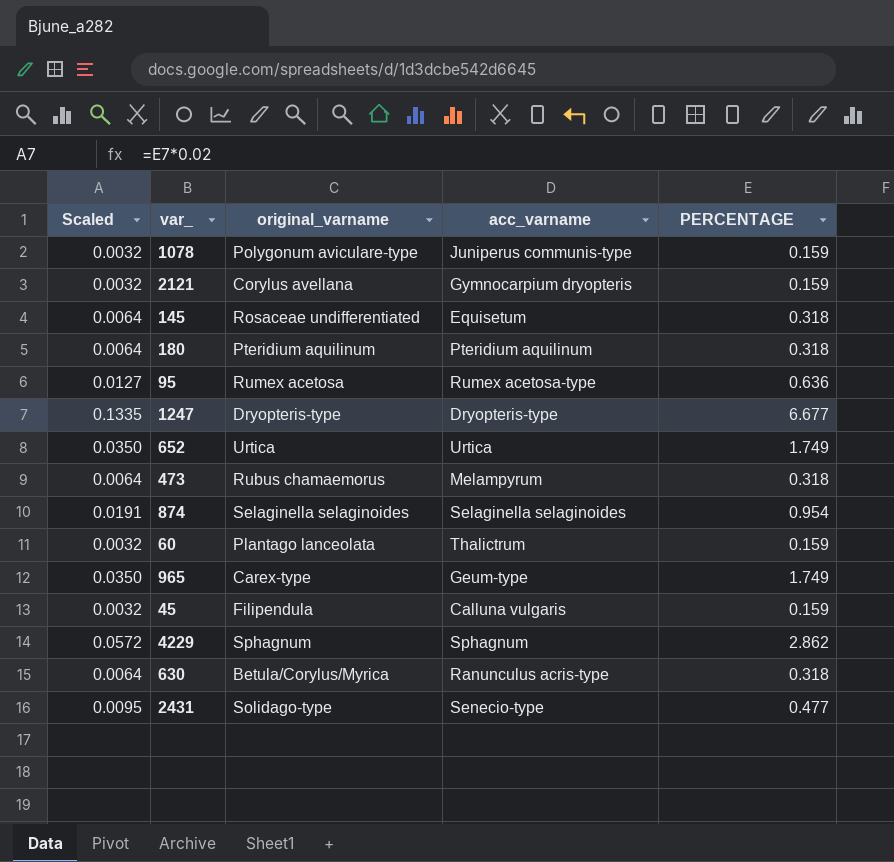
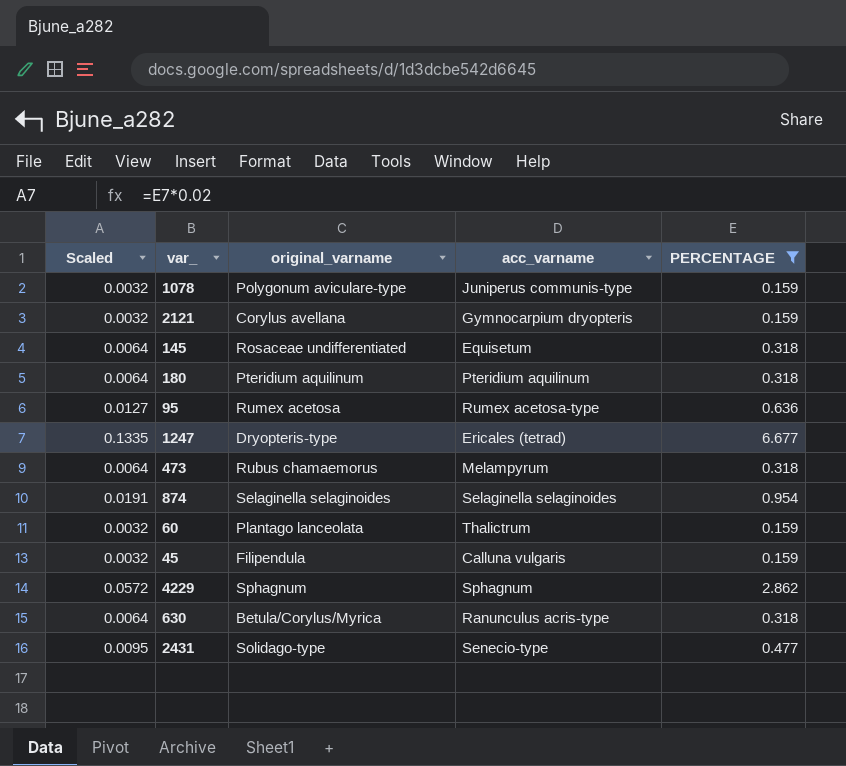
filter: none -> PERCENTAGE != 1.749
1247 | acc_varname: Dryopteris-type -> Ericales (tetrad)

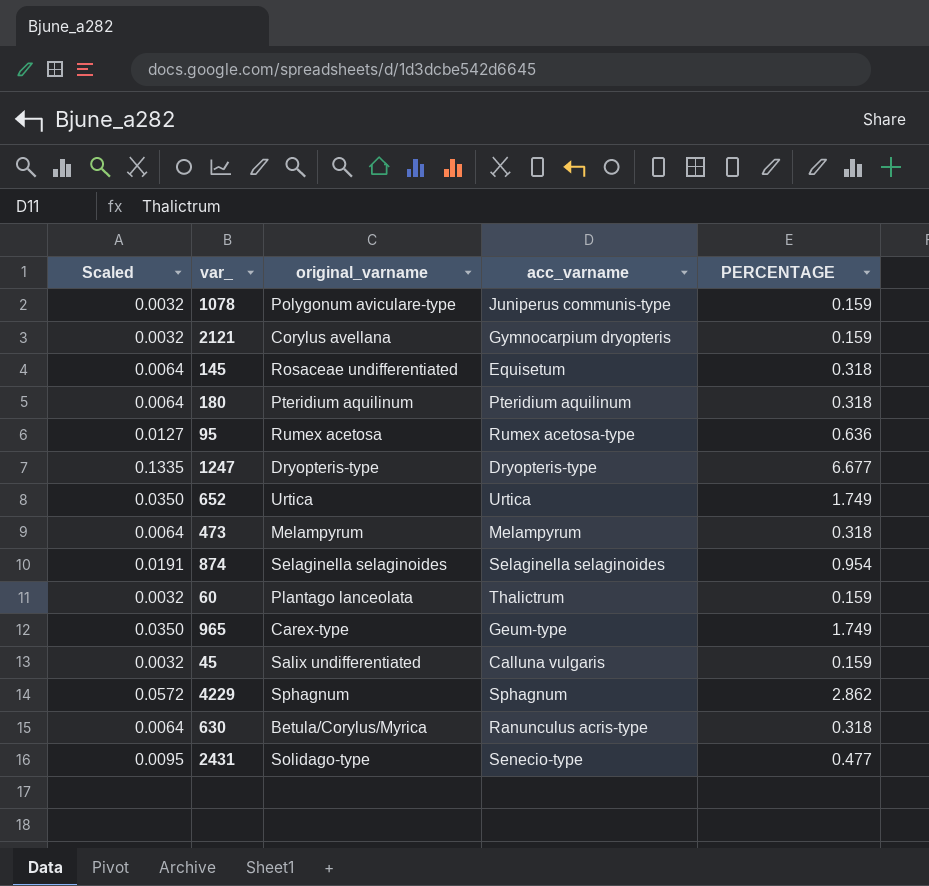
filter: PERCENTAGE != 1.749 -> none
1247 | acc_varname: Ericales (tetrad) -> Dryopteris-type
473 | original_varname: Rubus chamaemorus -> Melampyrum
45 | original_varname: Filipendula -> Salix undifferentiated

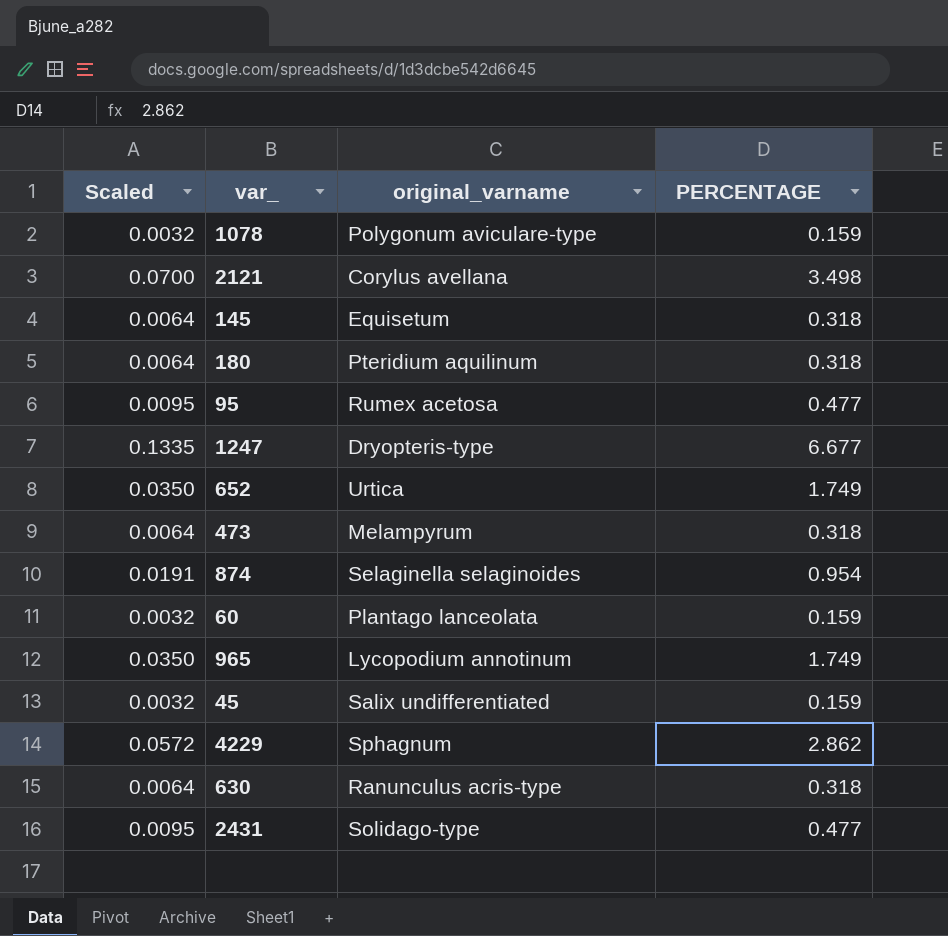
column acc_varname | position: 4 -> none
2121 | Scaled: 0.0032 -> 0.0700
2121 | PERCENTAGE: 0.159 -> 3.498
145 | original_varname: Rosaceae undifferentiated -> Equisetum
95 | Scaled: 0.0127 -> 0.0095
95 | PERCENTAGE: 0.636 -> 0.477
965 | original_varname: Carex-type -> Lycopodium annotinum
630 | original_varname: Betula/Corylus/Myrica -> Ranunculus acris-type

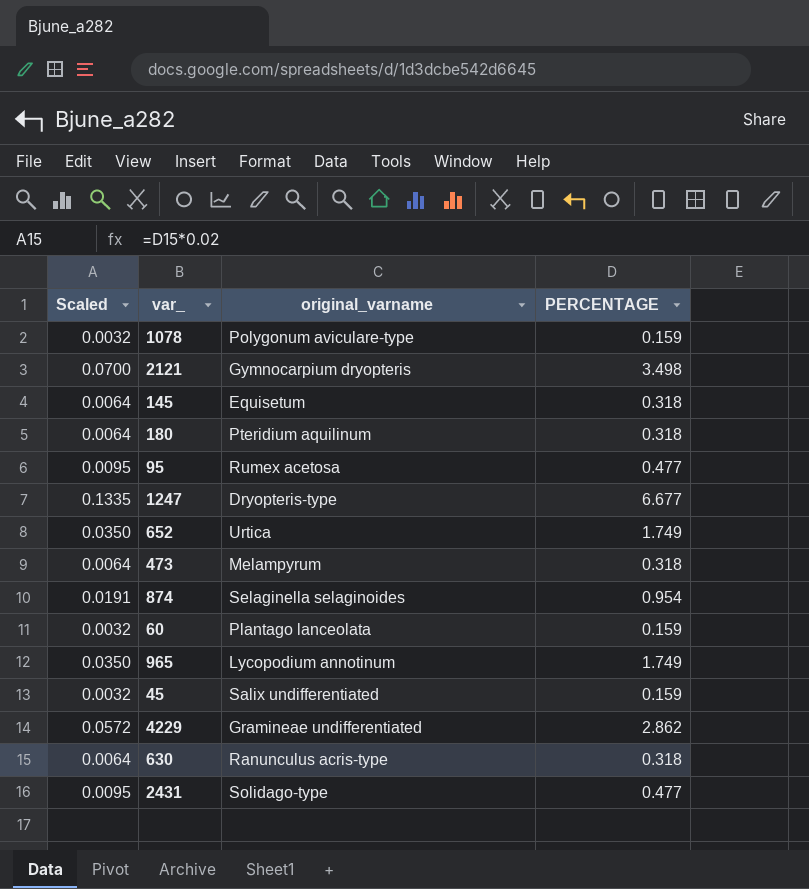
2121 | original_varname: Corylus avellana -> Gymnocarpium dryopteris
4229 | original_varname: Sphagnum -> Gramineae undifferentiated

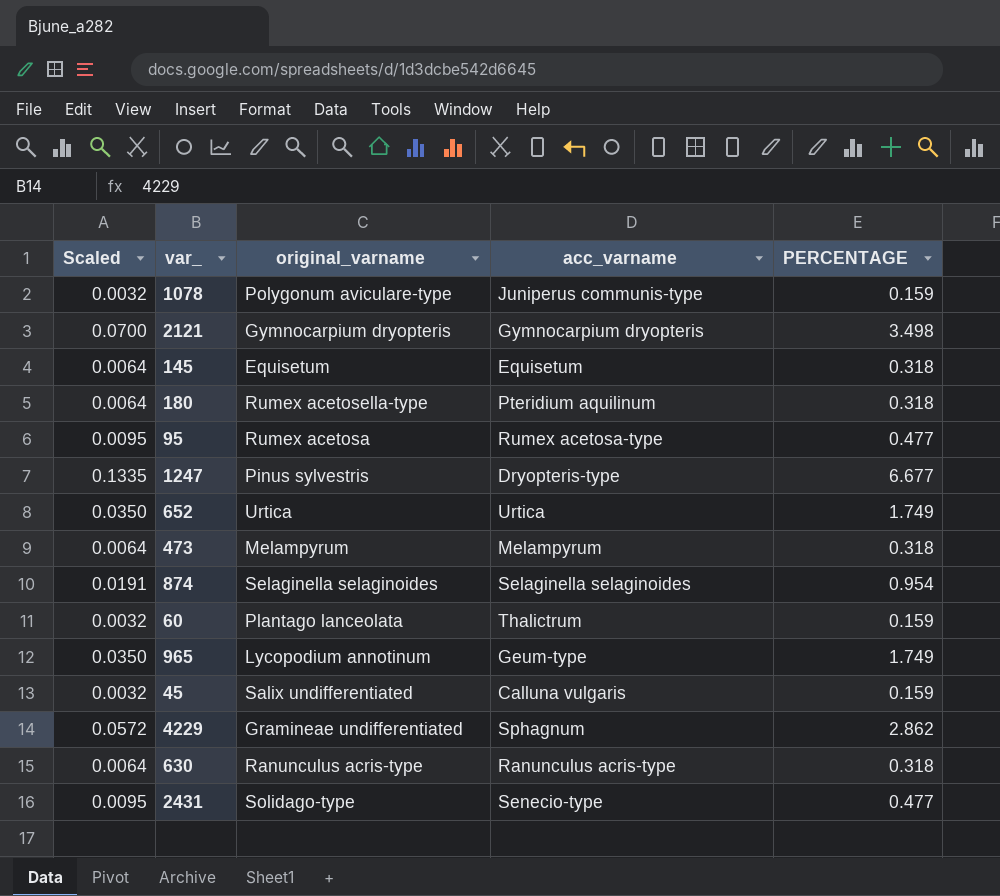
column acc_varname | position: none -> 4
180 | original_varname: Pteridium aquilinum -> Rumex acetosella-type
1247 | original_varname: Dryopteris-type -> Pinus sylvestris

